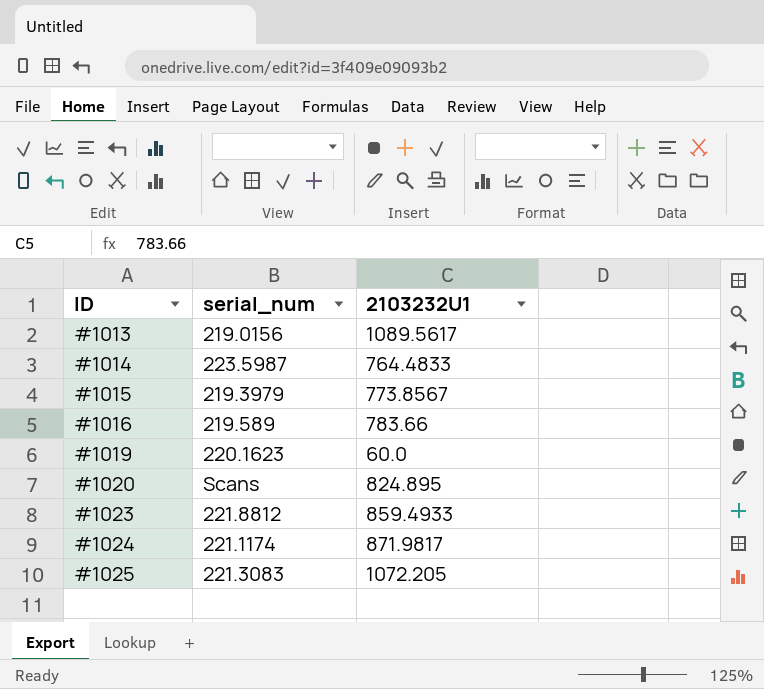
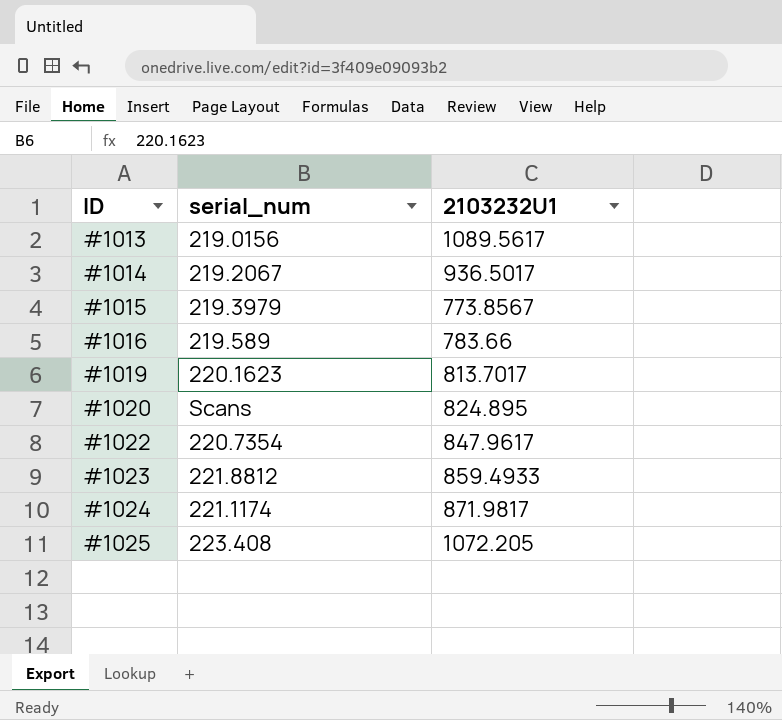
#1014 | serial_num: 223.5987 -> 219.2067
#1014 | 2103232U1: 764.4833 -> 936.5017
#1019 | 2103232U1: 60.0 -> 813.7017
row #1022: none -> 220.7354 | 847.9617
#1025 | serial_num: 221.3083 -> 223.408

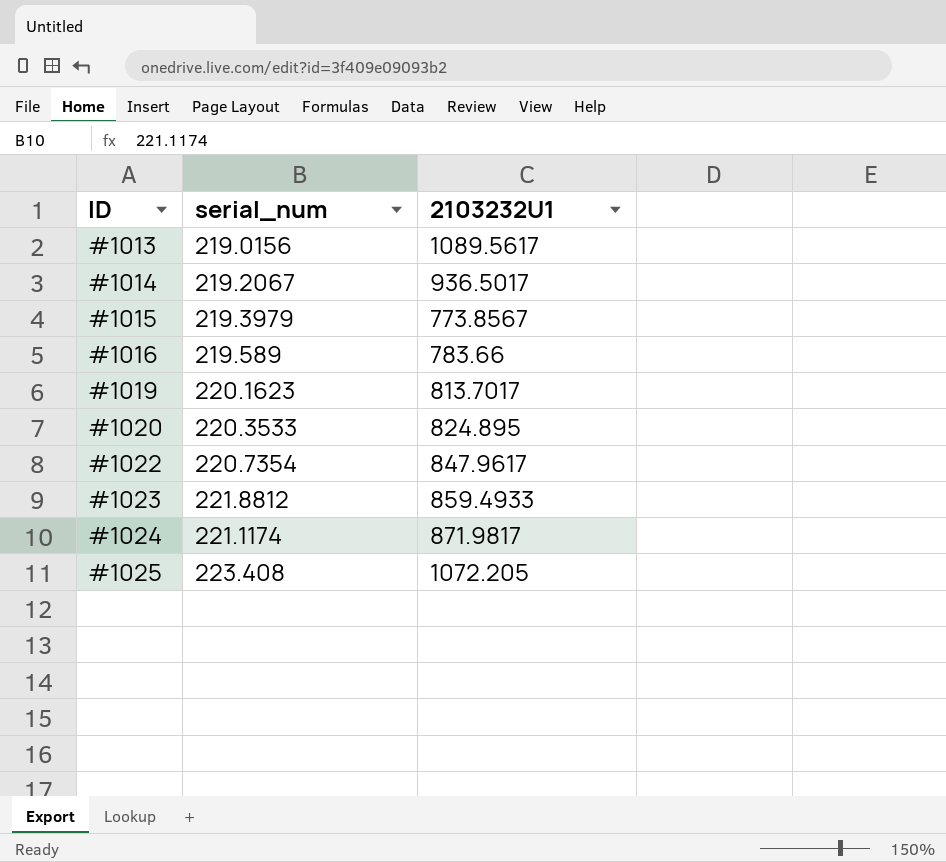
#1020 | serial_num: Scans -> 220.3533

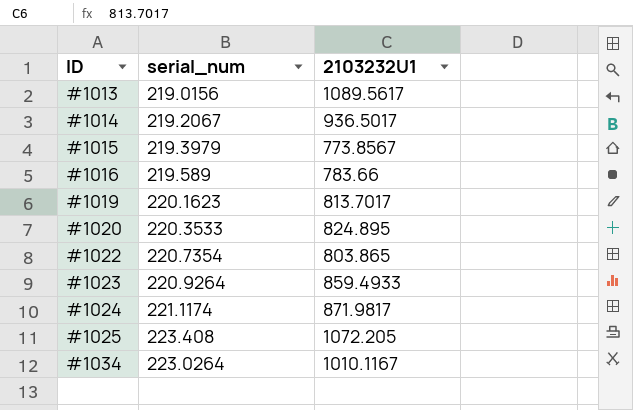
#1022 | 2103232U1: 847.9617 -> 803.865
#1023 | serial_num: 221.8812 -> 220.9264
row #1034: none -> 223.0264 | 1010.1167

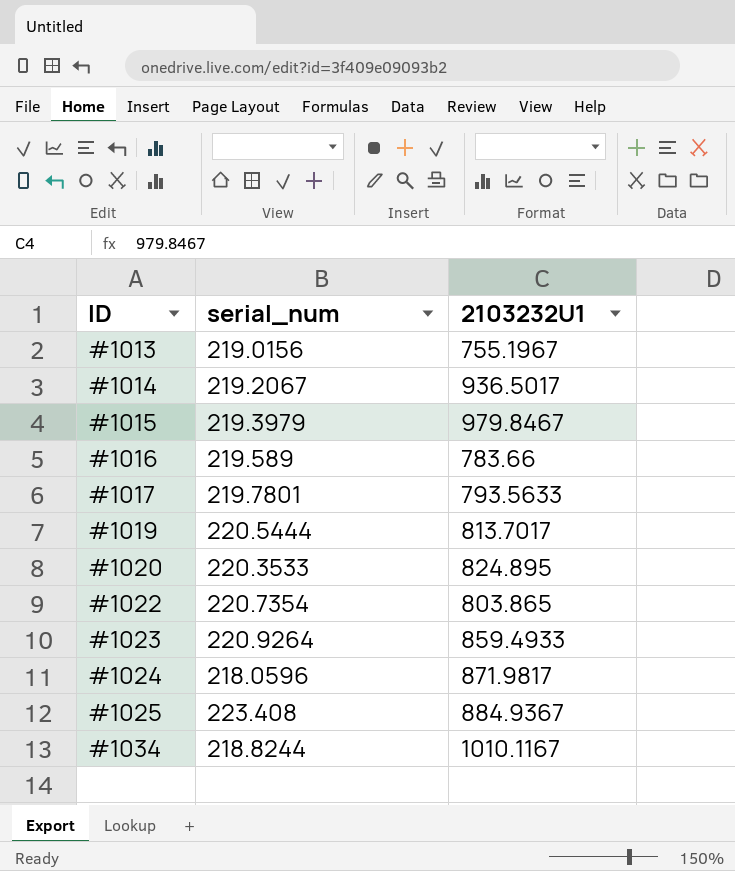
#1013 | 2103232U1: 1089.5617 -> 755.1967
#1015 | 2103232U1: 773.8567 -> 979.8467
row #1017: none -> 219.7801 | 793.5633
#1019 | serial_num: 220.1623 -> 220.5444
#1024 | serial_num: 221.1174 -> 218.0596
#1025 | 2103232U1: 1072.205 -> 884.9367
#1034 | serial_num: 223.0264 -> 218.8244

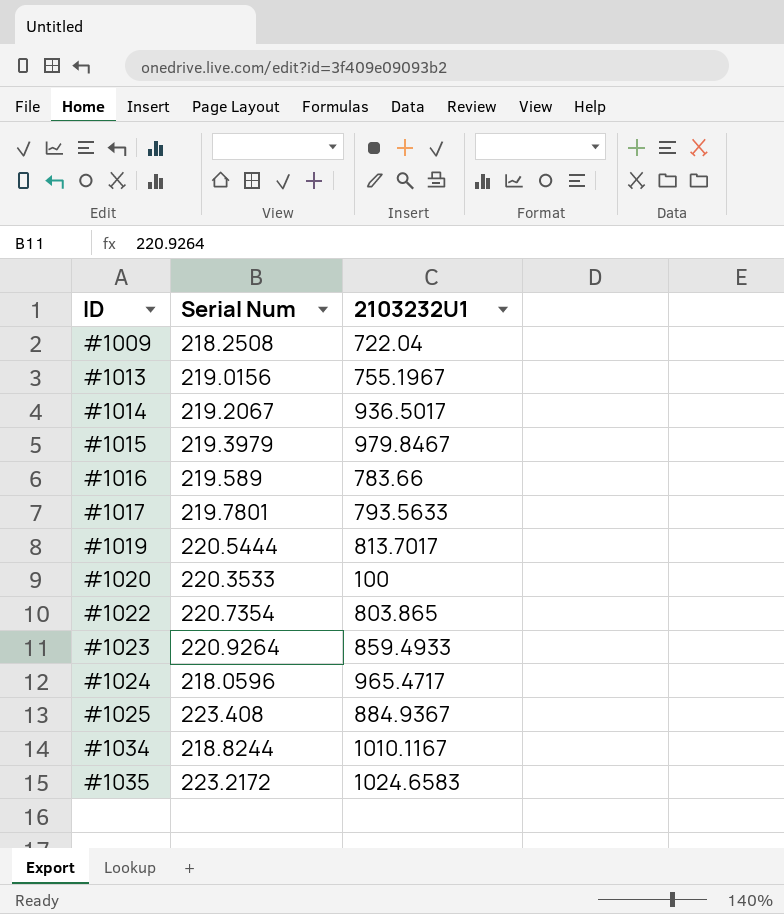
column name: serial_num -> Serial Num
row #1009: none -> 218.2508 | 722.04
#1020 | 2103232U1: 824.895 -> 100
#1024 | 2103232U1: 871.9817 -> 965.4717
row #1035: none -> 223.2172 | 1024.6583

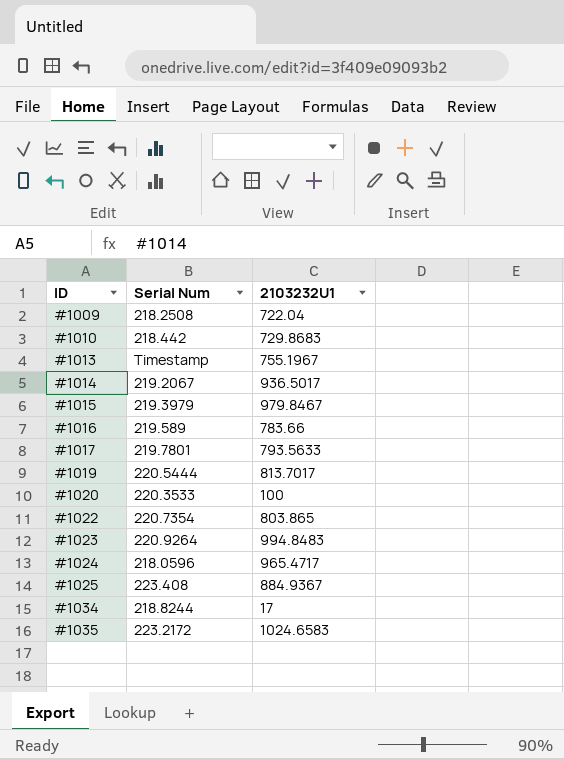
row #1010: none -> 218.442 | 729.8683
#1013 | Serial Num: 219.0156 -> Timestamp
#1023 | 2103232U1: 859.4933 -> 994.8483
#1034 | 2103232U1: 1010.1167 -> 17

